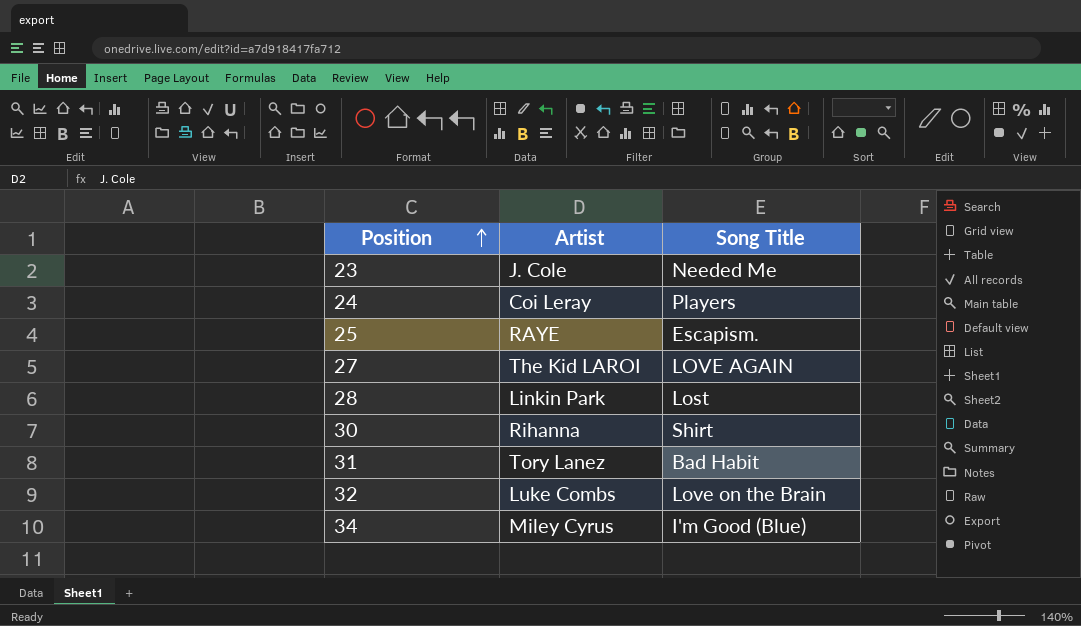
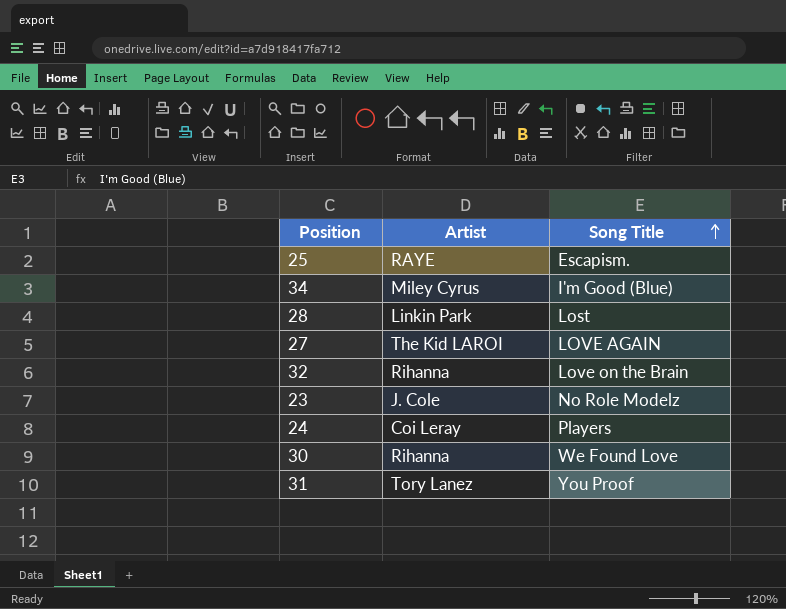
row order: Position ascending -> Song Title ascending
32 | Artist: Luke Combs -> Rihanna
23 | Song Title: Needed Me -> No Role Modelz
30 | Song Title: Shirt -> We Found Love
31 | Song Title: Bad Habit -> You Proof

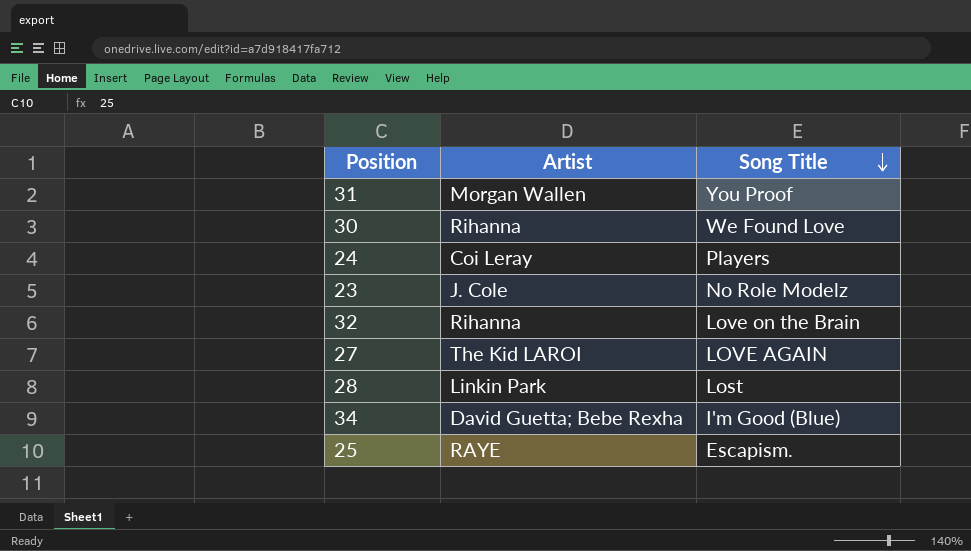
row order: Song Title ascending -> Song Title descending
31 | Artist: Tory Lanez -> Morgan Wallen
34 | Artist: Miley Cyrus -> David Guetta; Bebe Rexha

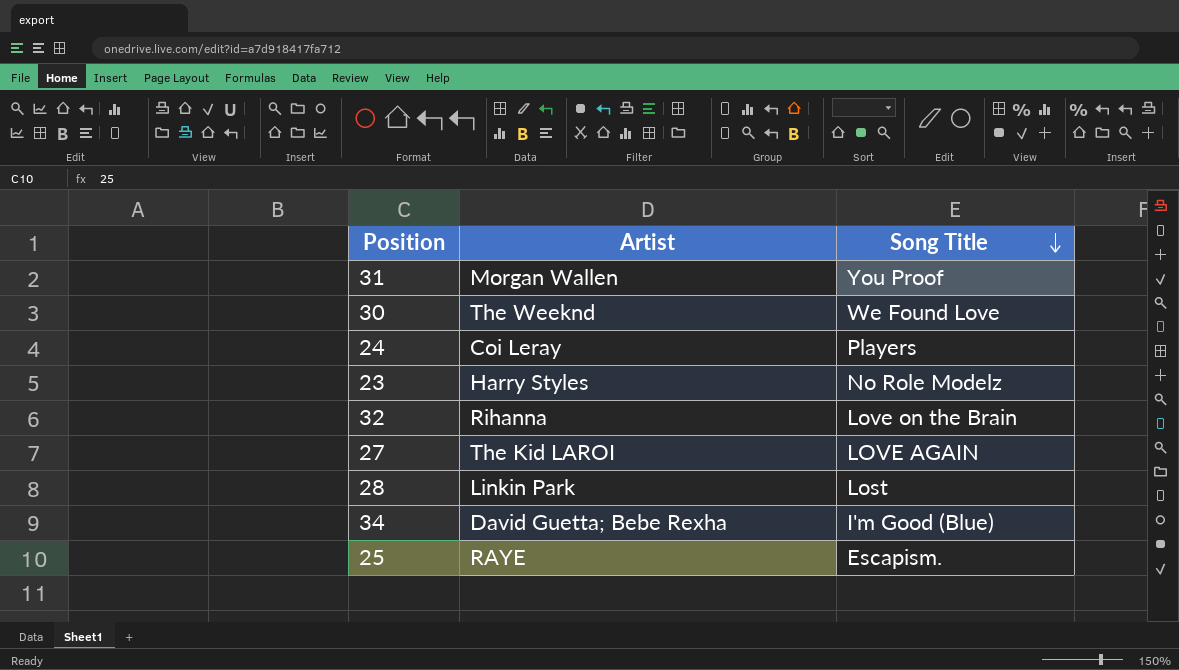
30 | Artist: Rihanna -> The Weeknd
23 | Artist: J. Cole -> Harry Styles

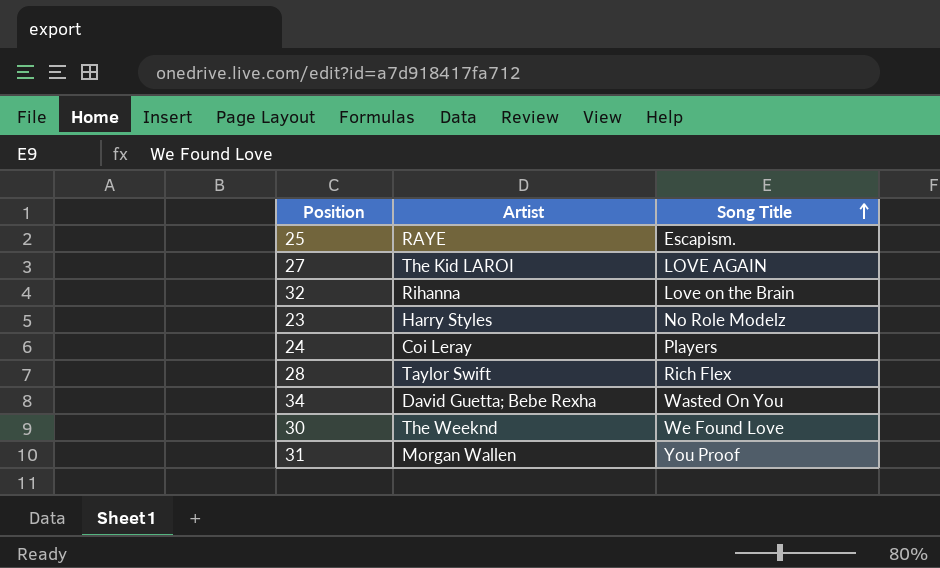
row order: Song Title descending -> Song Title ascending
28 | Artist: Linkin Park -> Taylor Swift
28 | Song Title: Lost -> Rich Flex
34 | Song Title: I'm Good (Blue) -> Wasted On You

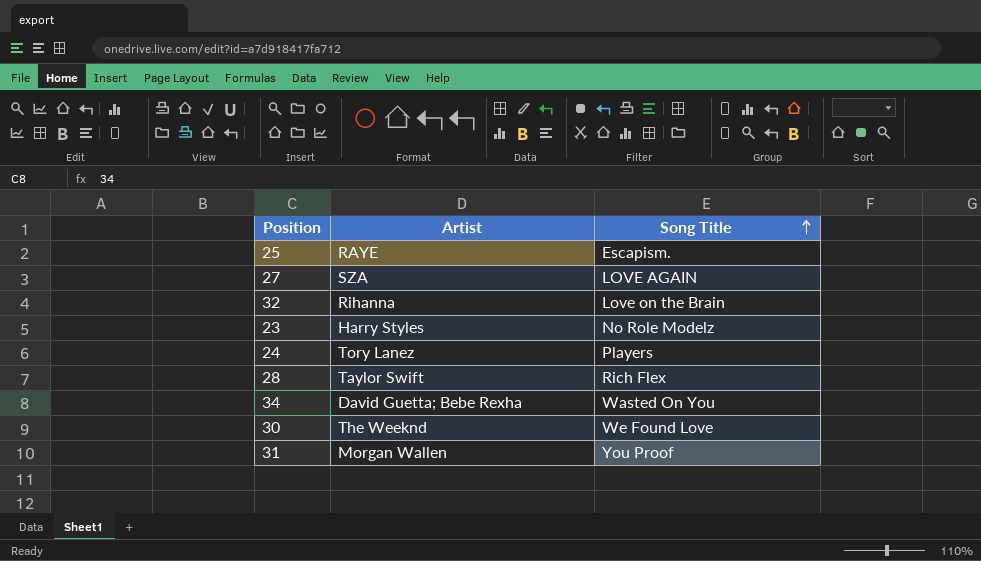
27 | Artist: The Kid LAROI -> SZA
24 | Artist: Coi Leray -> Tory Lanez

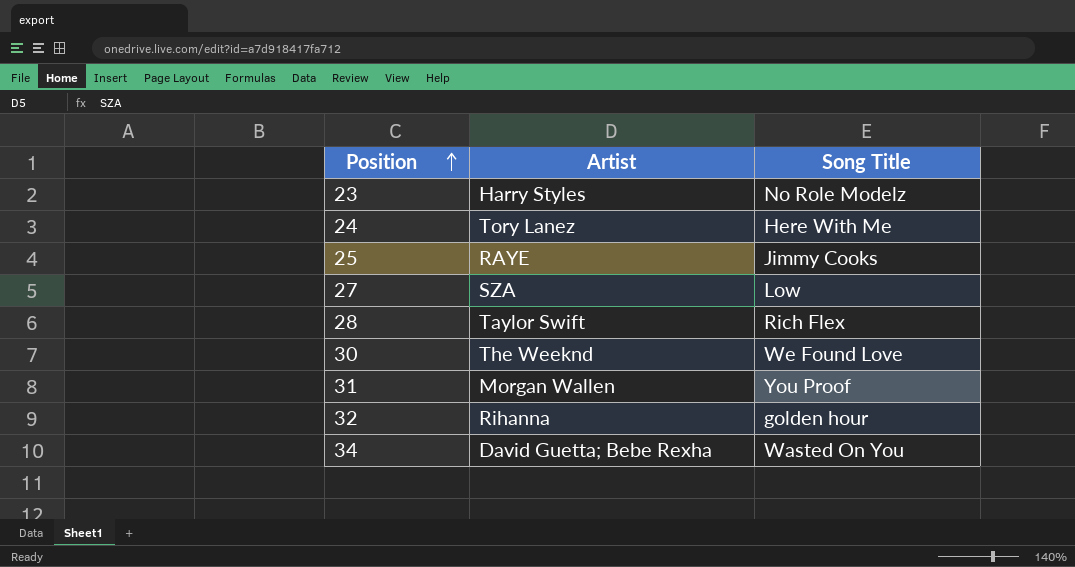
row order: Song Title ascending -> Position ascending
24 | Song Title: Players -> Here With Me
25 | Song Title: Escapism. -> Jimmy Cooks
27 | Song Title: LOVE AGAIN -> Low
32 | Song Title: Love on the Brain -> golden hour

